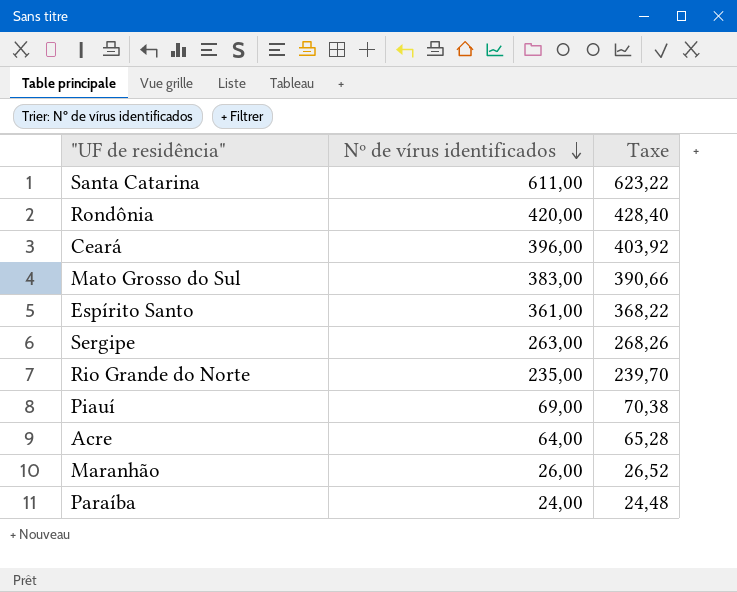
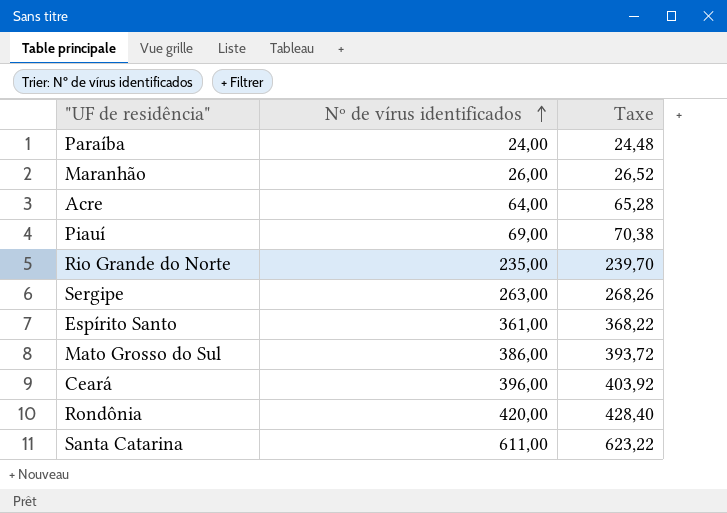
row order: Nº de vírus identificados descending -> Nº de vírus identificados ascending
Mato Grosso do Sul | Nº de vírus identificados: 383,00 -> 386,00
Mato Grosso do Sul | Taxe: 390,66 -> 393,72

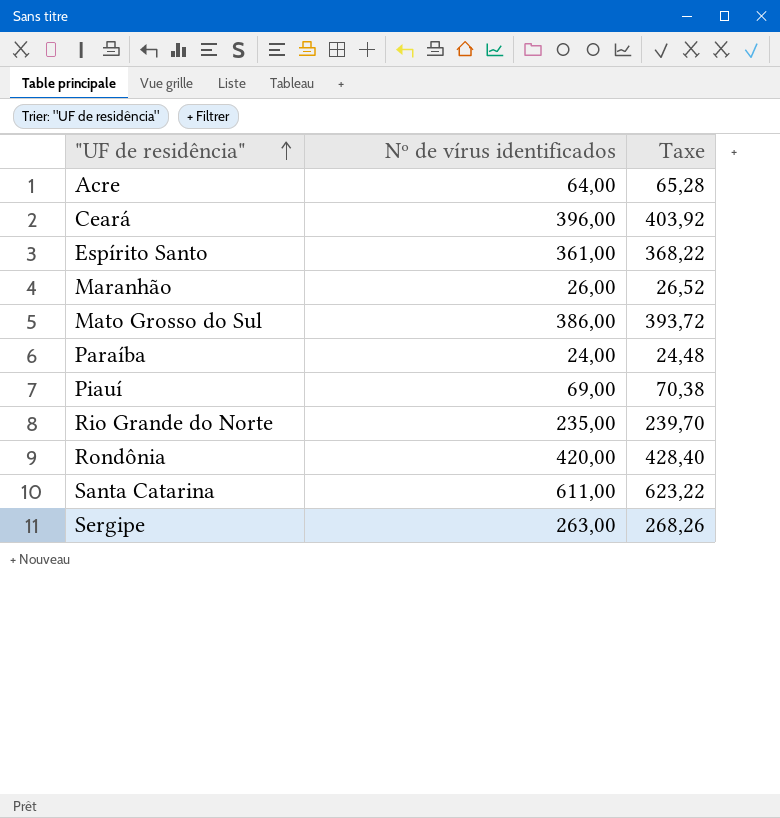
row order: Nº de vírus identificados ascending -> "UF de residência" ascending

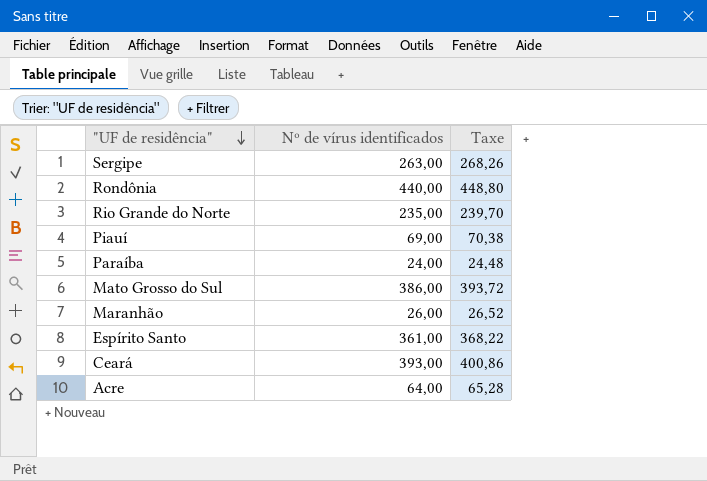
row order: "UF de residência" ascending -> "UF de residência" descending
row Santa Catarina: 611,00 | 623,22 -> none
Rondônia | Nº de vírus identificados: 420,00 -> 440,00
Rondônia | Taxe: 428,40 -> 448,80
Ceará | Nº de vírus identificados: 396,00 -> 393,00
Ceará | Taxe: 403,92 -> 400,86

